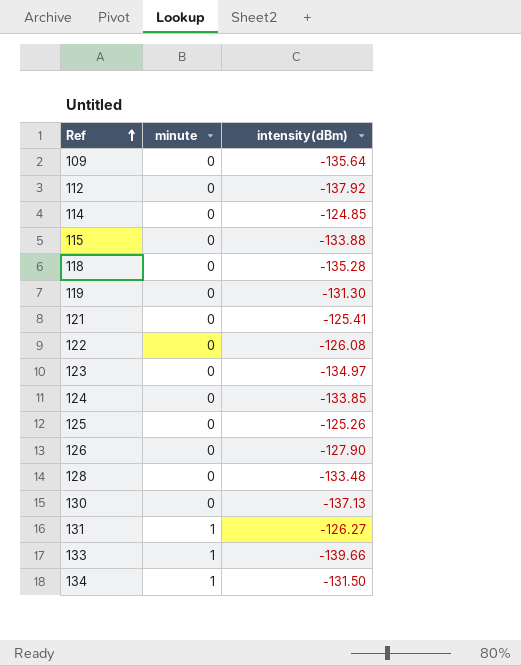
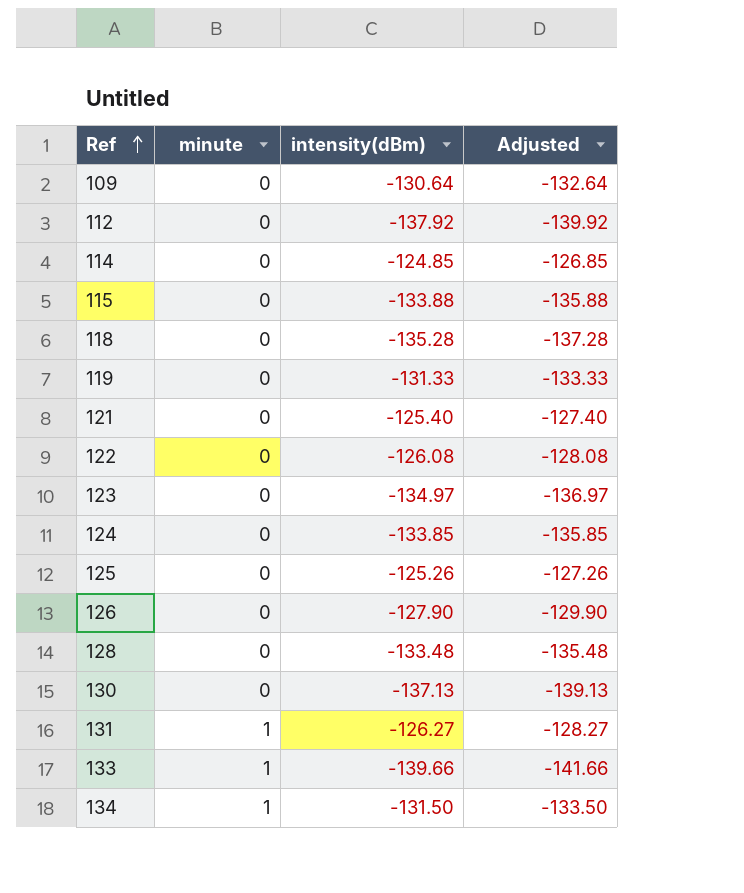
column Adjusted | formula: none -> [intensity(dBm)] - 2
109 | intensity(dBm): -135.64 -> -130.64
119 | intensity(dBm): -131.30 -> -131.33
121 | intensity(dBm): -125.41 -> -125.40

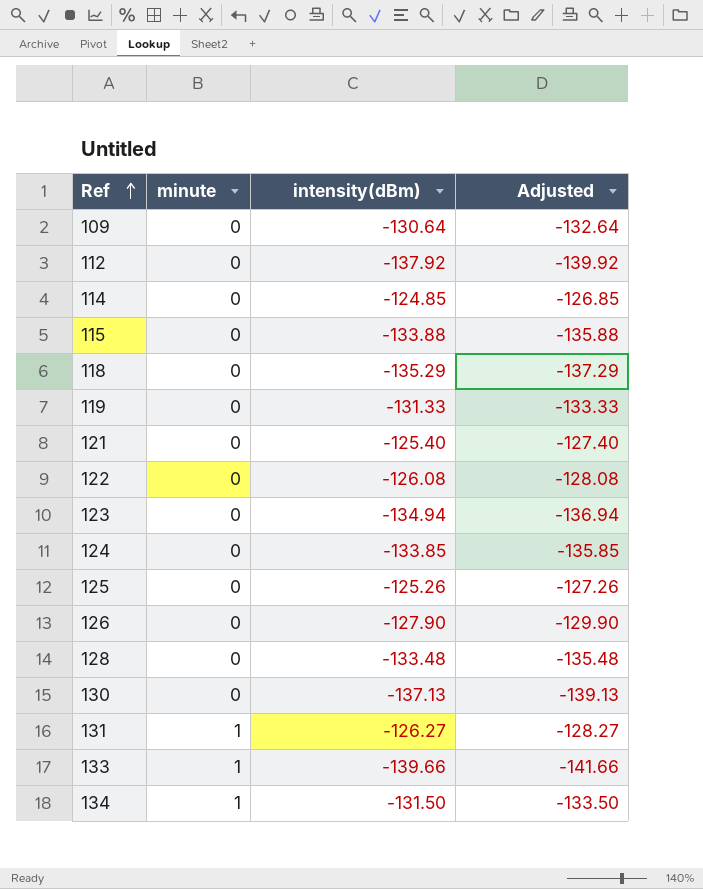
118 | intensity(dBm): -135.28 -> -135.29
118 | Adjusted: -137.28 -> -137.29
123 | intensity(dBm): -134.97 -> -134.94
123 | Adjusted: -136.97 -> -136.94

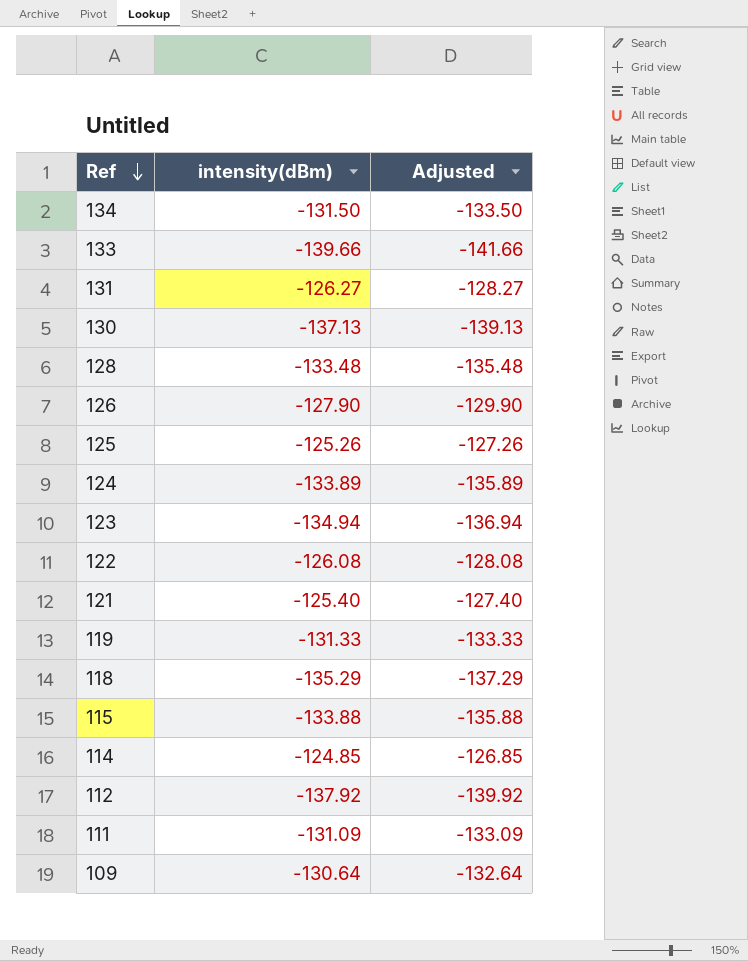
row order: Ref ascending -> Ref descending
column minute | position: 2 -> none
124 | intensity(dBm): -133.85 -> -133.89
124 | Adjusted: -135.85 -> -135.89
row 111: none -> -131.09 | -133.09

